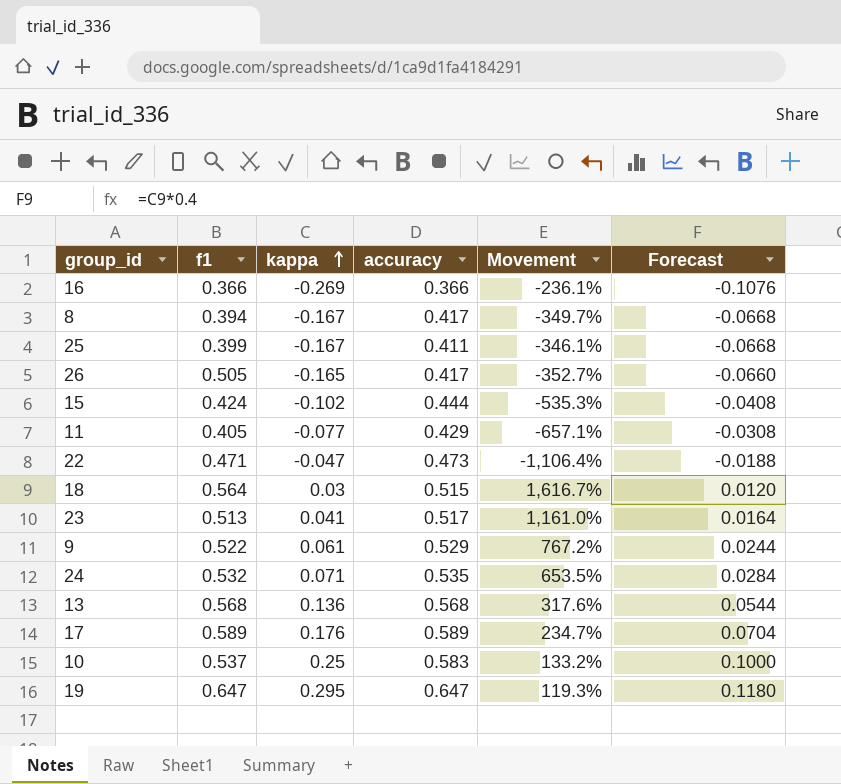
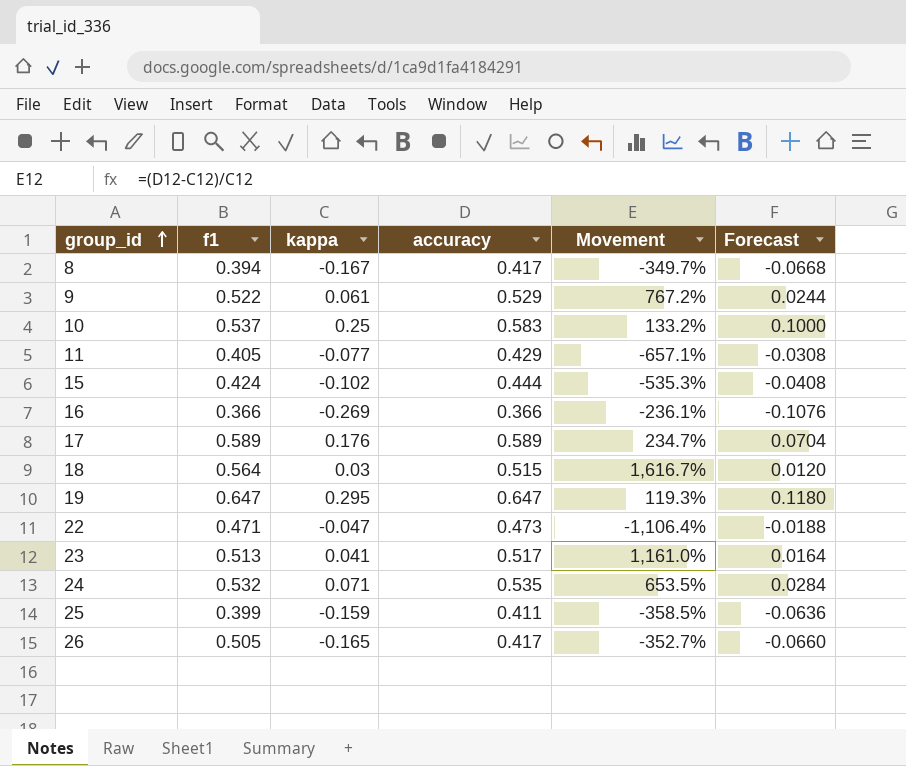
row order: kappa ascending -> group_id ascending
row 13: 0.568 | 0.136 | 0.568 | 317.6% | 0.0544 -> none
25 | kappa: -0.167 -> -0.159
25 | Movement: -346.1% -> -358.5%
25 | Forecast: -0.0668 -> -0.0636

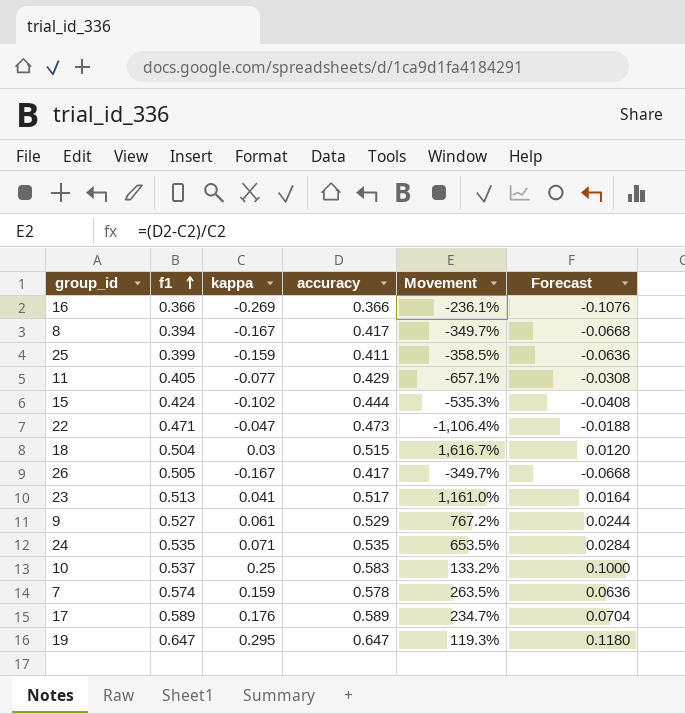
row order: group_id ascending -> f1 ascending
18 | f1: 0.564 -> 0.504
26 | kappa: -0.165 -> -0.167
26 | Movement: -352.7% -> -349.7%
26 | Forecast: -0.0660 -> -0.0668
9 | f1: 0.522 -> 0.527
24 | f1: 0.532 -> 0.535
row 7: none -> 0.574 | 0.159 | 0.578 | 263.5% | 0.0636

